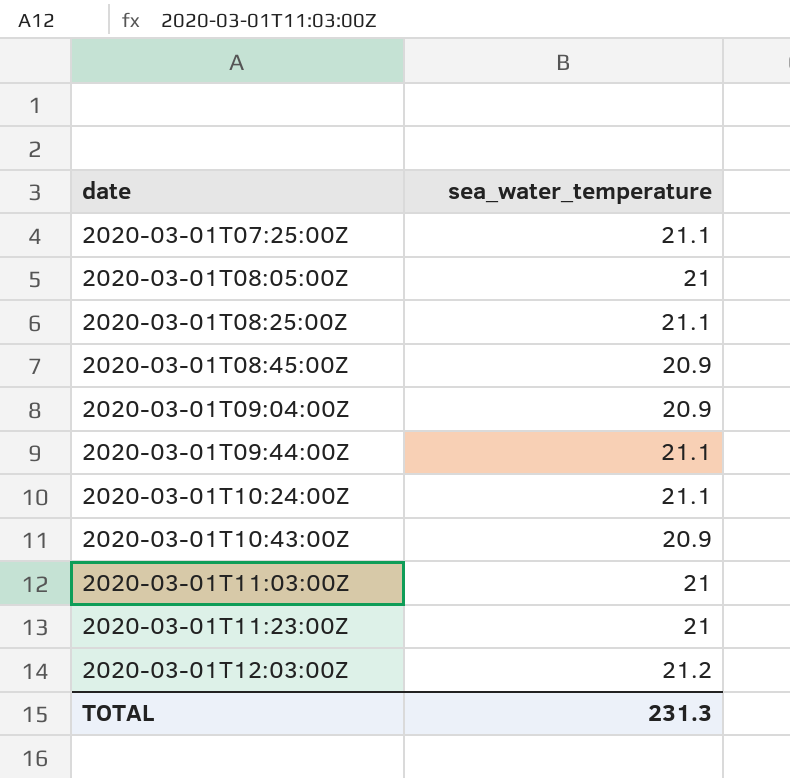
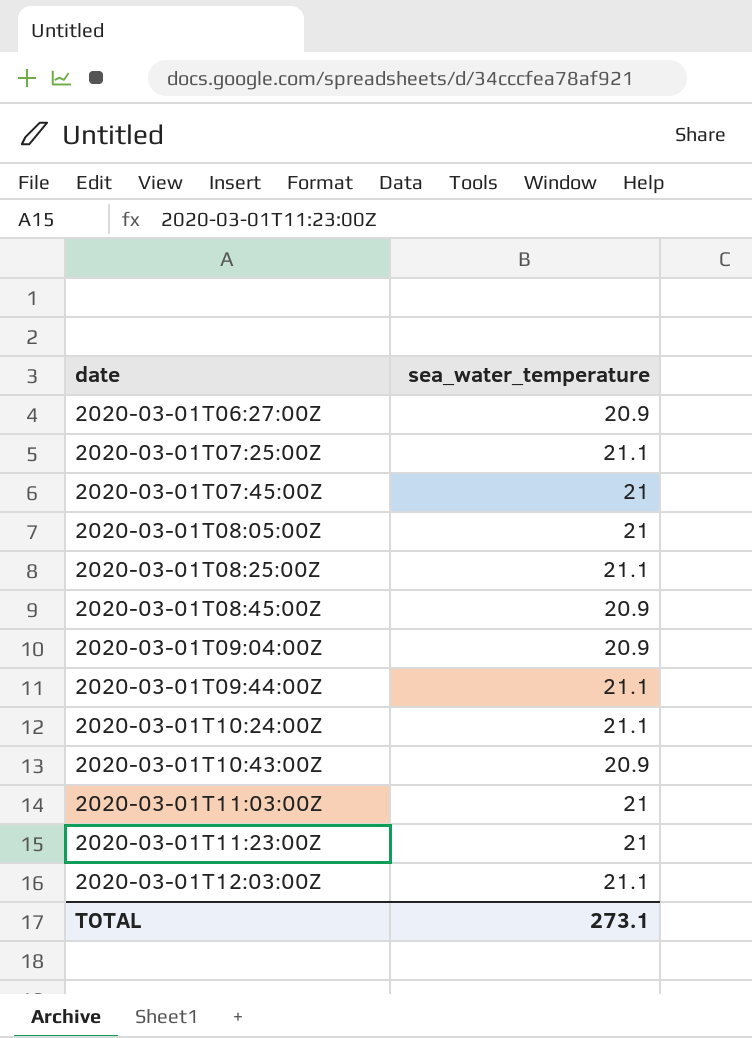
row 2020-03-01T06:27:00Z: none -> 20.9
row 2020-03-01T07:45:00Z: none -> 21
2020-03-01T12:03:00Z | sea_water_temperature: 21.2 -> 21.1
TOTAL | sea_water_temperature: 231.3 -> 273.1

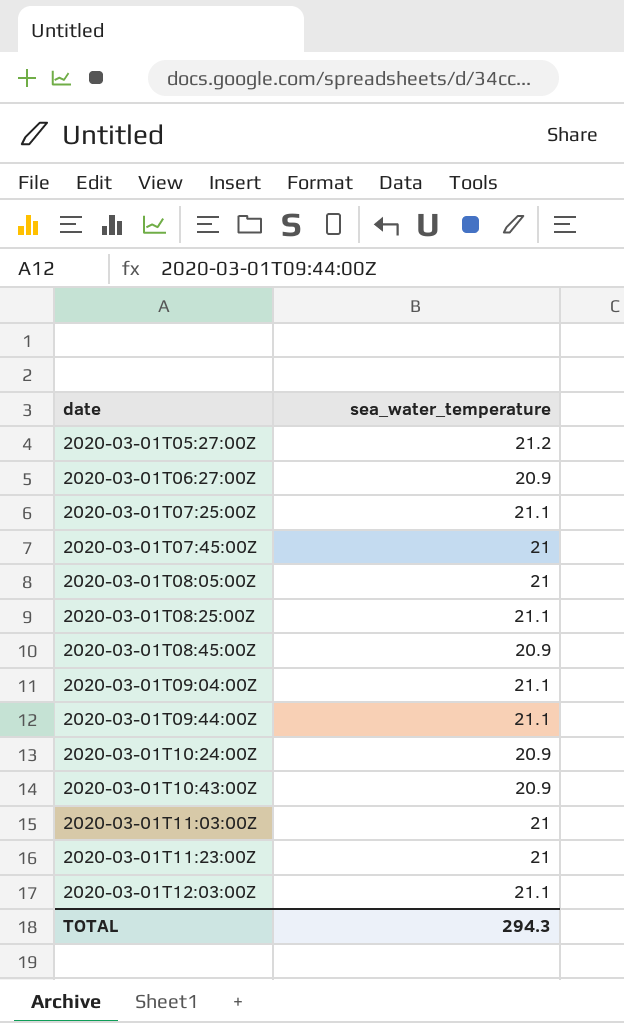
row 2020-03-01T05:27:00Z: none -> 21.2
2020-03-01T09:04:00Z | sea_water_temperature: 20.9 -> 21.1
2020-03-01T10:24:00Z | sea_water_temperature: 21.1 -> 20.9
TOTAL | sea_water_temperature: 273.1 -> 294.3

